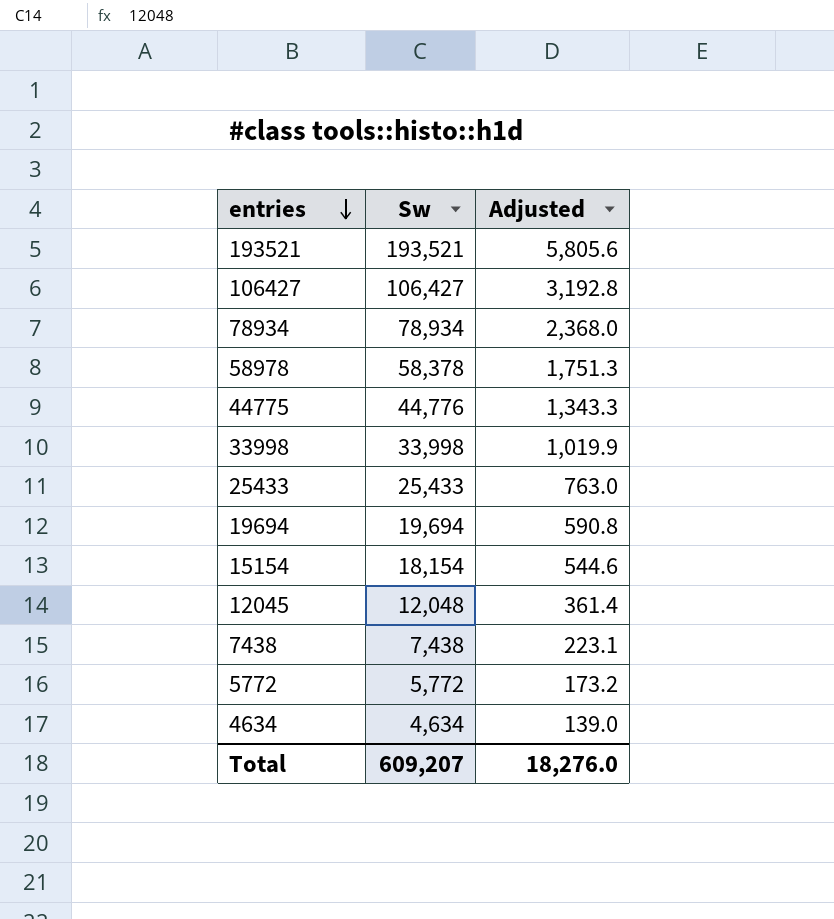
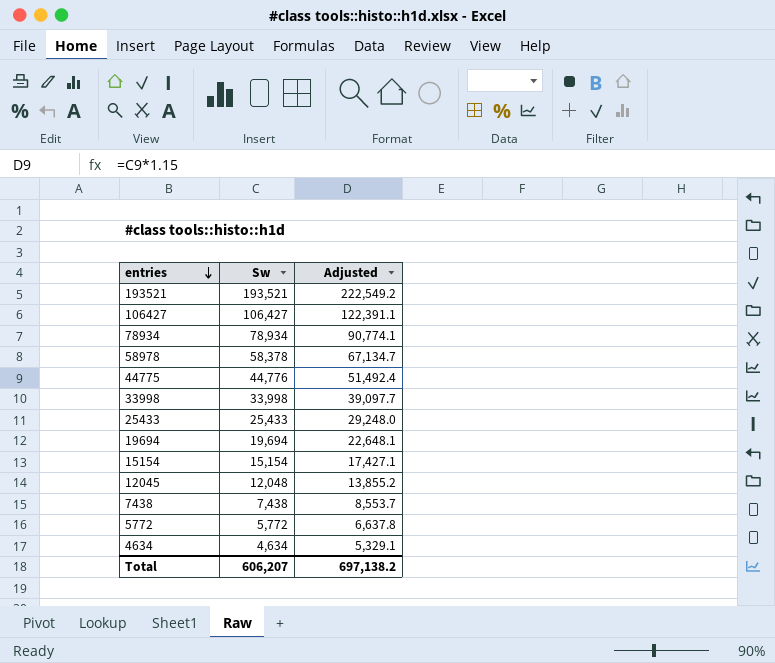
column Adjusted | formula: [Sw] * 0.03 -> [Sw] * 1.15
15154 | Sw: 18,154 -> 15,154
Total | Sw: 609,207 -> 606,207
Total | Adjusted: 18,276.0 -> 697,138.2

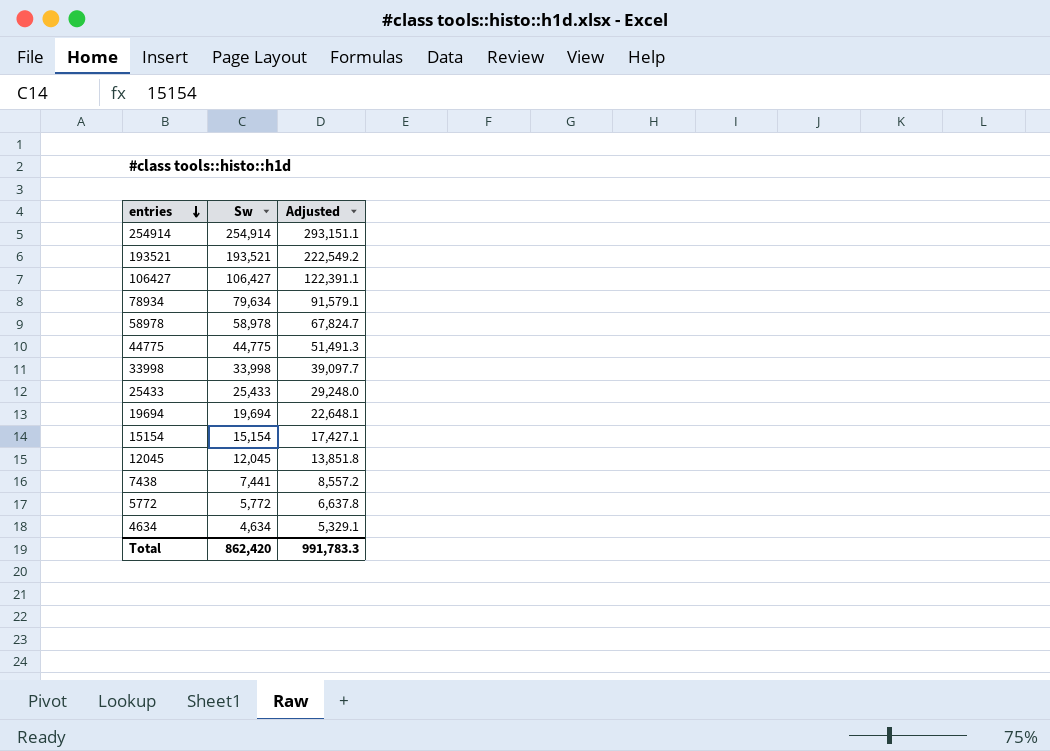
row 254914: none -> 254,914 | 293,151.1
78934 | Sw: 78,934 -> 79,634
78934 | Adjusted: 90,774.1 -> 91,579.1
58978 | Sw: 58,378 -> 58,978
58978 | Adjusted: 67,134.7 -> 67,824.7
44775 | Sw: 44,776 -> 44,775
44775 | Adjusted: 51,492.4 -> 51,491.3
12045 | Sw: 12,048 -> 12,045
12045 | Adjusted: 13,855.2 -> 13,851.8
7438 | Sw: 7,438 -> 7,441
7438 | Adjusted: 8,553.7 -> 8,557.2
Total | Sw: 606,207 -> 862,420
Total | Adjusted: 697,138.2 -> 991,783.3

